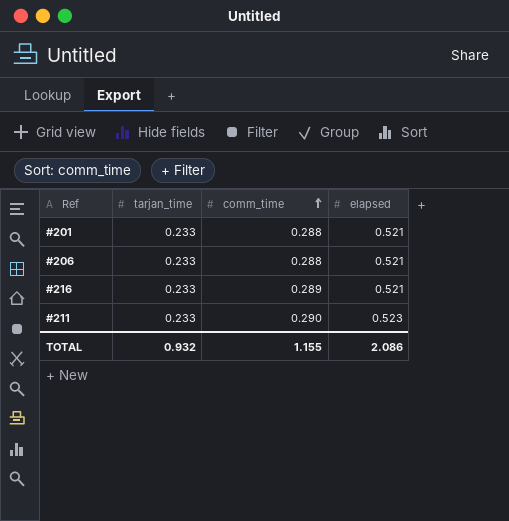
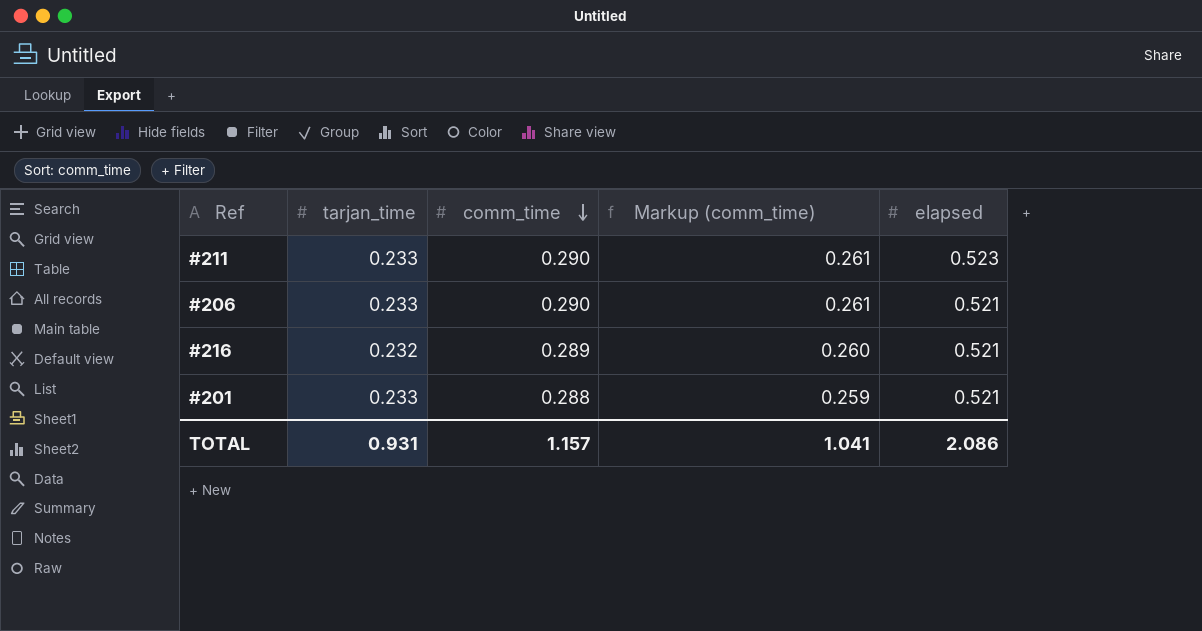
row order: comm_time ascending -> comm_time descending
column Markup (comm_time) | formula: none -> [comm_time] * 0.9
#206 | comm_time: 0.288 -> 0.290
#216 | tarjan_time: 0.233 -> 0.232
TOTAL | tarjan_time: 0.932 -> 0.931
TOTAL | comm_time: 1.155 -> 1.157

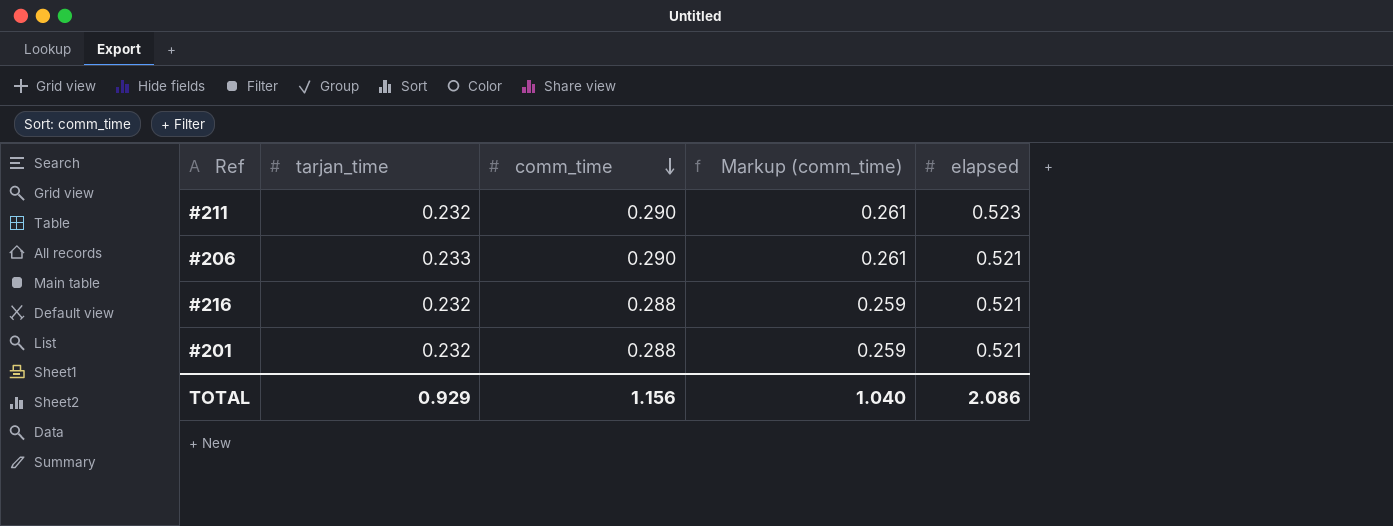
#211 | tarjan_time: 0.233 -> 0.232
#216 | comm_time: 0.289 -> 0.288
#216 | Markup (comm_time): 0.260 -> 0.259
#201 | tarjan_time: 0.233 -> 0.232
TOTAL | tarjan_time: 0.931 -> 0.929
TOTAL | comm_time: 1.157 -> 1.156
TOTAL | Markup (comm_time): 1.041 -> 1.040

